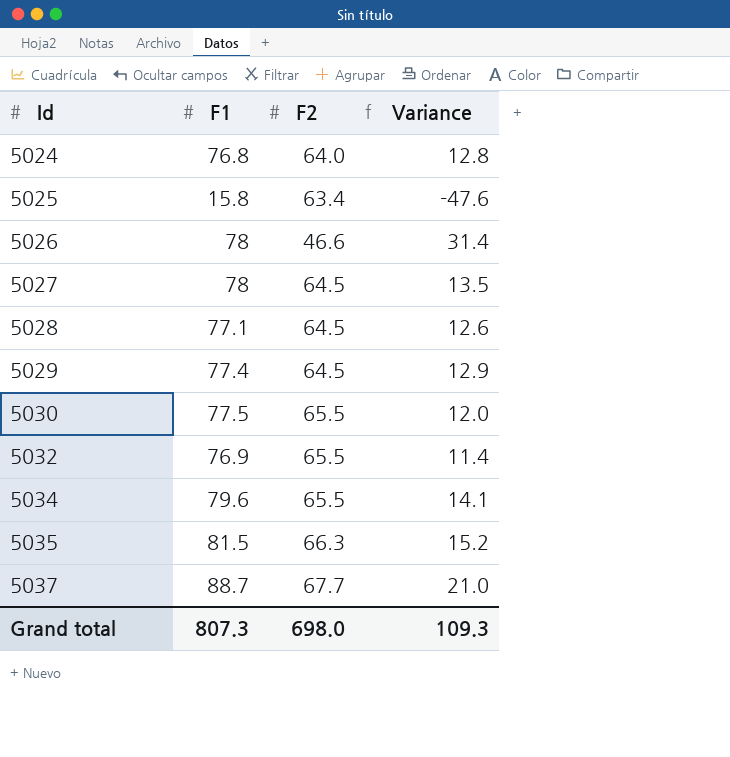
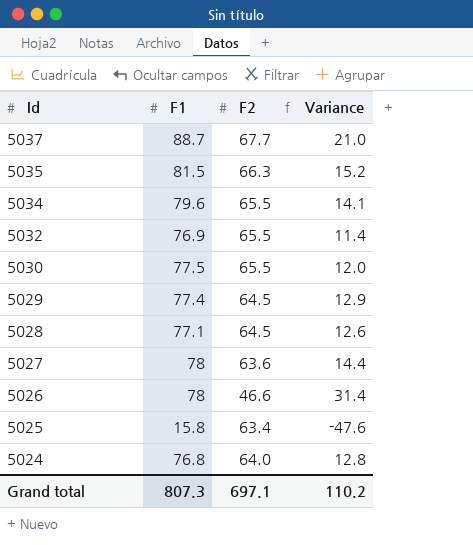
row order: Id ascending -> Id descending
5027 | F2: 64.5 -> 63.6
5027 | Variance: 13.5 -> 14.4
Grand total | F2: 698.0 -> 697.1
Grand total | Variance: 109.3 -> 110.2

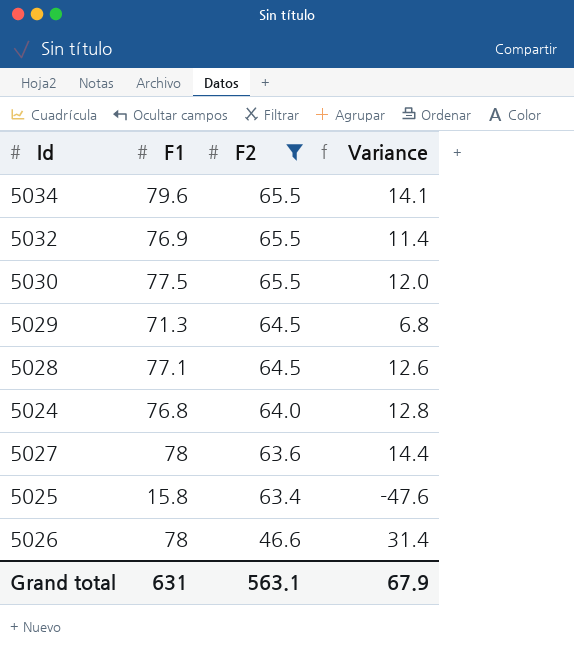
filter: none -> F2 <= 65.5
row order: Id descending -> F2 descending
5029 | F1: 77.4 -> 71.3
5029 | Variance: 12.9 -> 6.8
Grand total | F1: 807.3 -> 631
Grand total | F2: 697.1 -> 563.1
Grand total | Variance: 110.2 -> 67.9

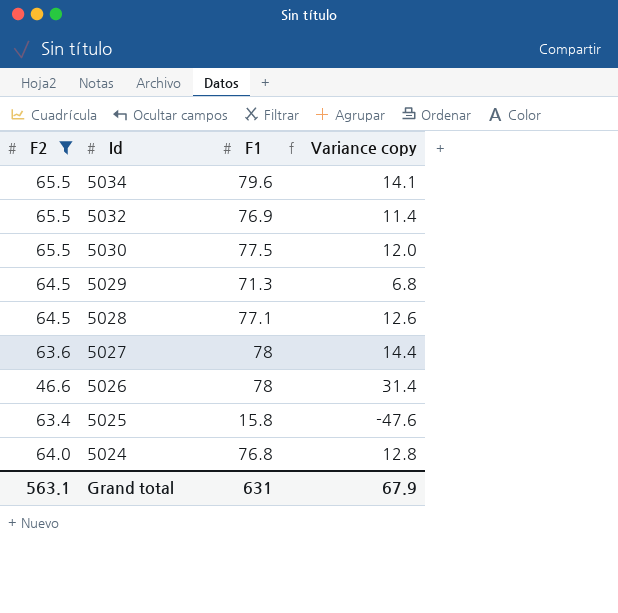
row order: F2 descending -> Id descending
column F2 | position: 3 -> 1
column name: Variance -> Variance copy

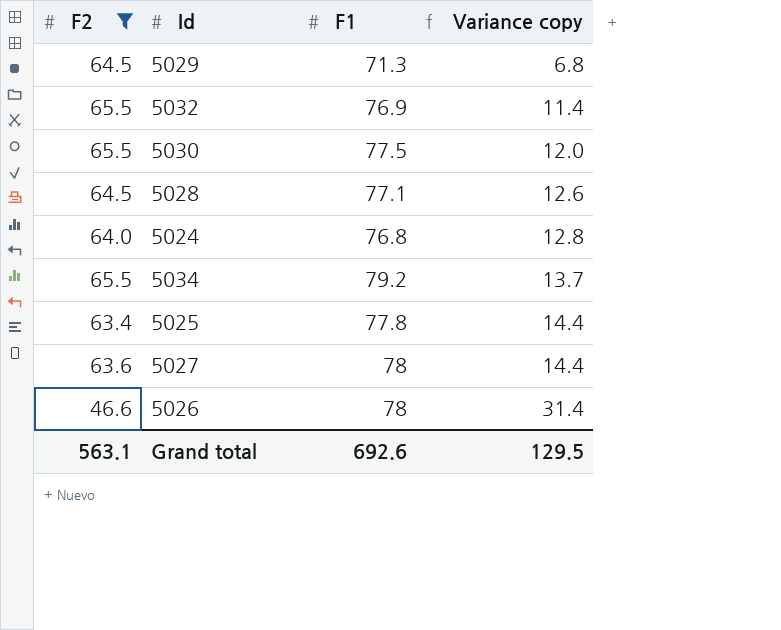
row order: Id descending -> Variance copy ascending
5034 | F1: 79.6 -> 79.2
5034 | Variance copy: 14.1 -> 13.7
5025 | F1: 15.8 -> 77.8
5025 | Variance copy: -47.6 -> 14.4
Grand total | F1: 631 -> 692.6
Grand total | Variance copy: 67.9 -> 129.5

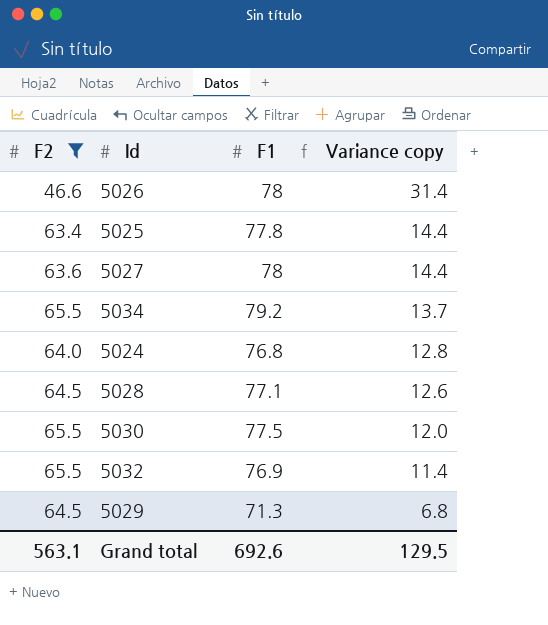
row order: Variance copy ascending -> Variance copy descending

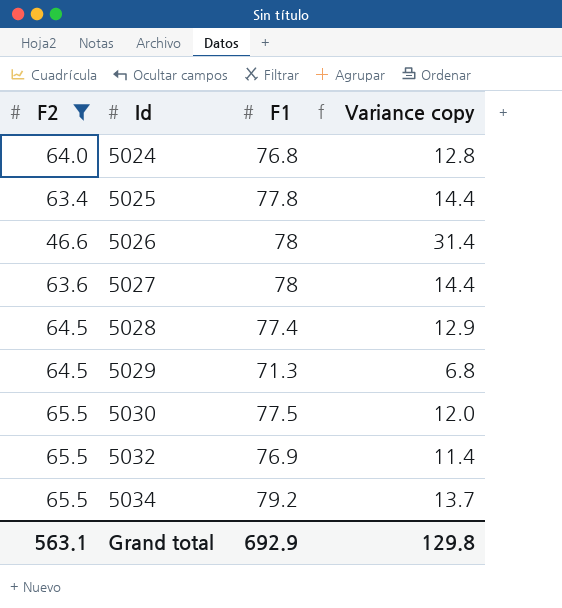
row order: Variance copy descending -> Id ascending
5028 | F1: 77.1 -> 77.4
5028 | Variance copy: 12.6 -> 12.9
Grand total | F1: 692.6 -> 692.9
Grand total | Variance copy: 129.5 -> 129.8

